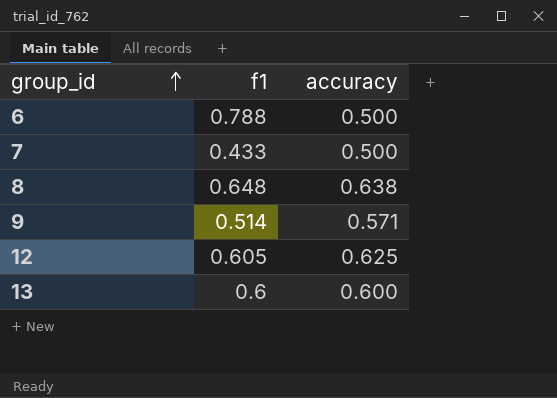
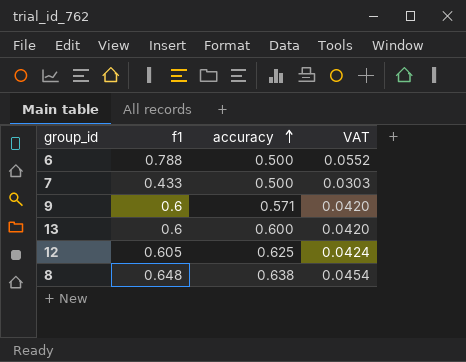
row order: group_id ascending -> accuracy ascending
column VAT | formula: none -> [f1] * 0.07
9 | f1: 0.514 -> 0.6

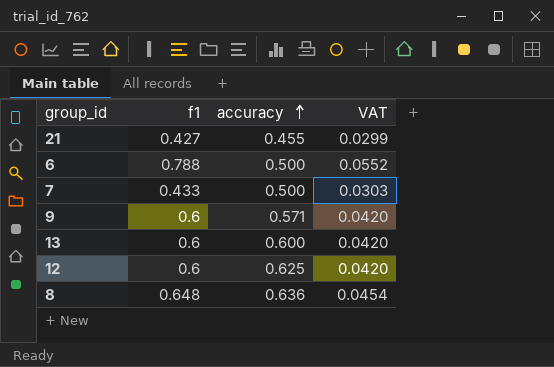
row 21: none -> 0.427 | 0.455 | 0.0299
12 | f1: 0.605 -> 0.6
12 | VAT: 0.0424 -> 0.0420
8 | accuracy: 0.638 -> 0.636

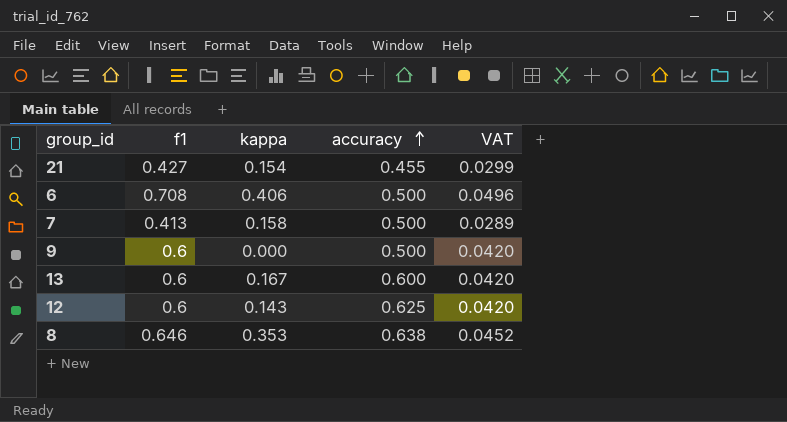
column kappa | position: none -> 3
6 | f1: 0.788 -> 0.708
6 | VAT: 0.0552 -> 0.0496
7 | f1: 0.433 -> 0.413
7 | VAT: 0.0303 -> 0.0289
9 | accuracy: 0.571 -> 0.500
8 | f1: 0.648 -> 0.646
8 | accuracy: 0.636 -> 0.638
8 | VAT: 0.0454 -> 0.0452

